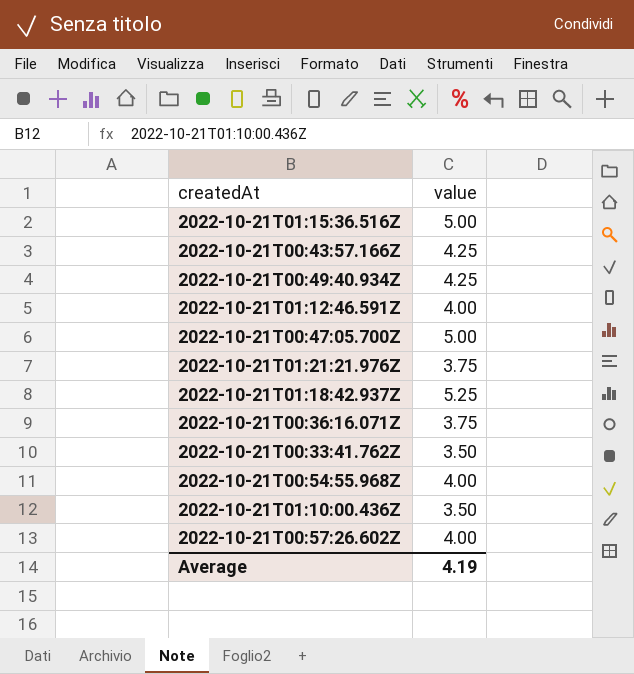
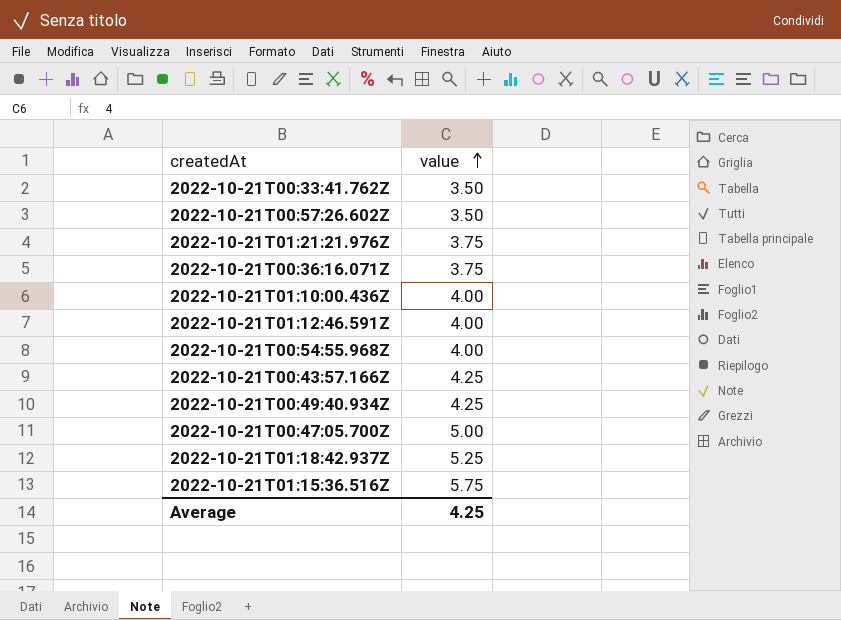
row order: none -> value ascending
2022-10-21T00:57:26.602Z | value: 4.00 -> 3.50
2022-10-21T01:10:00.436Z | value: 3.50 -> 4.00
2022-10-21T01:15:36.516Z | value: 5.00 -> 5.75
Average | value: 4.19 -> 4.25

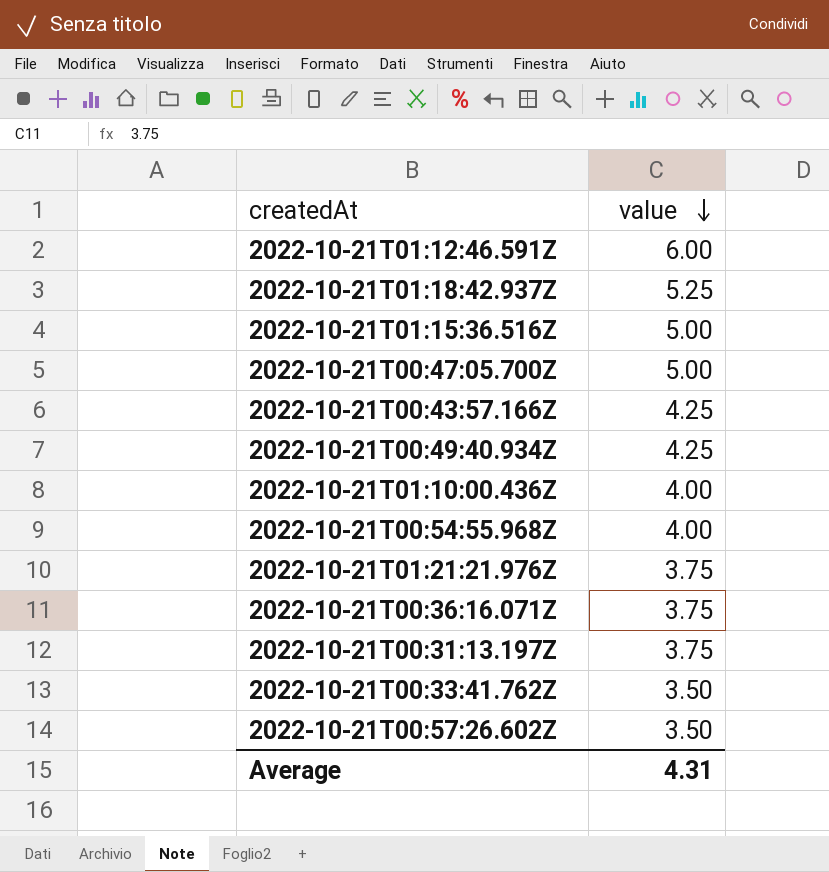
row order: value ascending -> value descending
2022-10-21T01:12:46.591Z | value: 4.00 -> 6.00
2022-10-21T01:15:36.516Z | value: 5.75 -> 5.00
row 2022-10-21T00:31:13.197Z: none -> 3.75
Average | value: 4.25 -> 4.31

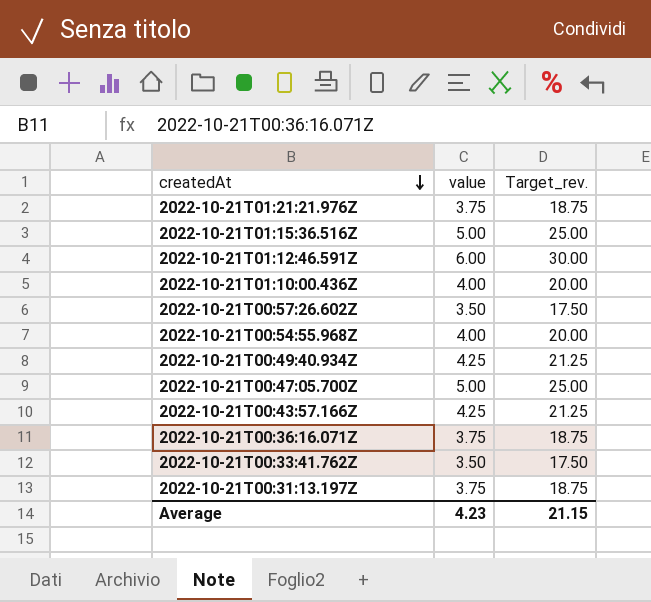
row order: value descending -> createdAt descending
column Target_rev. | formula: none -> [value] * 5
row 2022-10-21T01:18:42.937Z: 5.25 -> none
Average | value: 4.31 -> 4.23

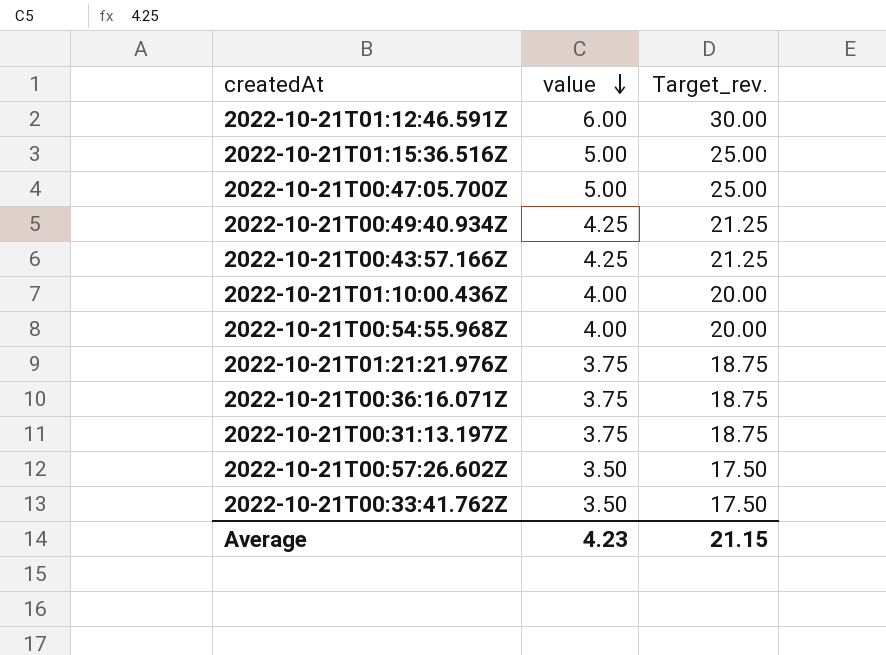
row order: createdAt descending -> value descending

